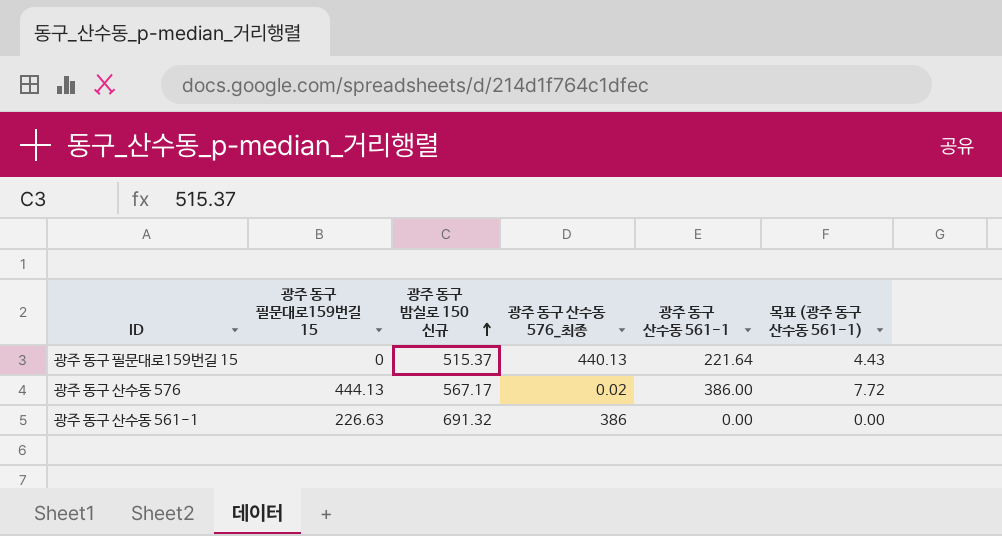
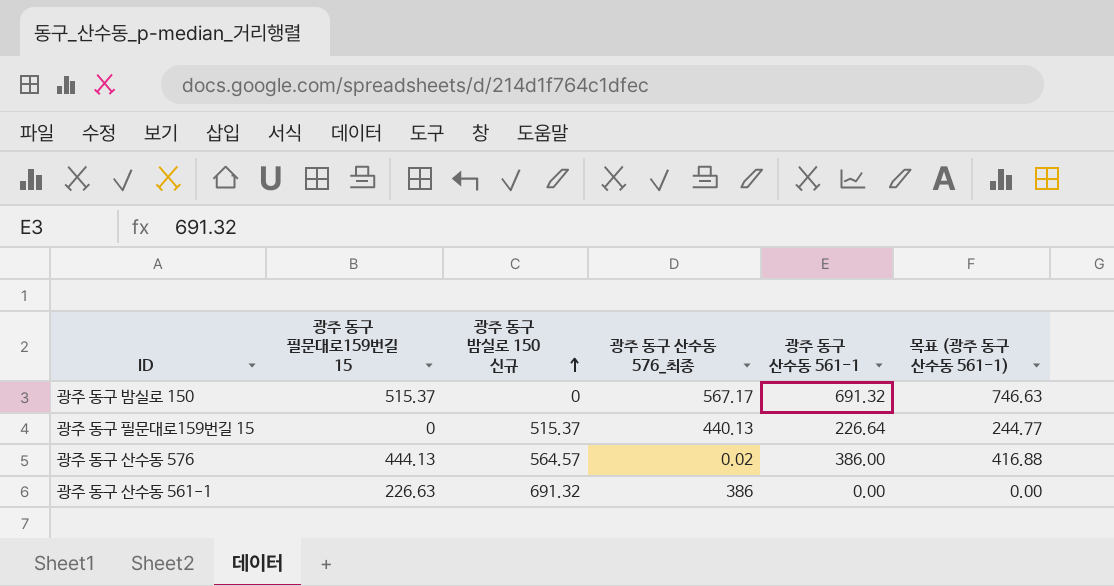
column 목표 (광주 동구 산수동 561-1) | formula: [광주 동구 산수동 561-1] * 0.02 -> [광주 동구 산수동 561-1] * 1.08
row 광주 동구 밤실로 150: none -> 515.37 | 0 | 567.17 | 691.32 | 746.63
광주 동구 필문대로159번길 15 | 광주 동구 산수동 561-1: 221.64 -> 226.64
광주 동구 산수동 576 | 광주 동구 밤실로 150 신규: 567.17 -> 564.57

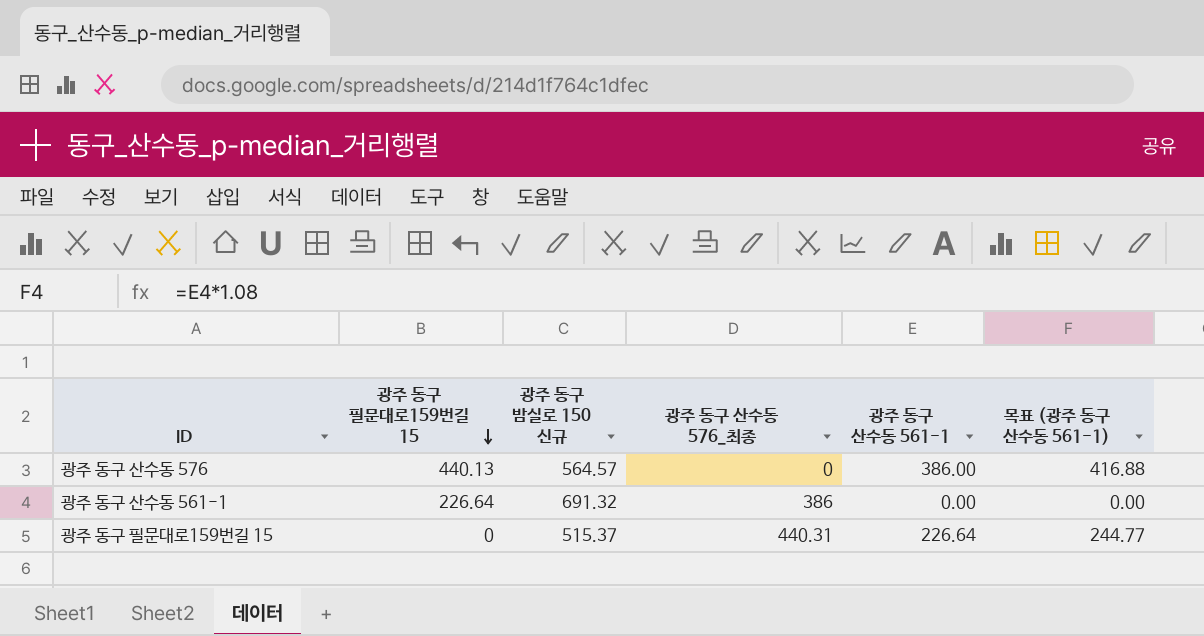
row order: 광주 동구 밤실로 150 신규 ascending -> 광주 동구 필문대로159번길 15 descending
row 광주 동구 밤실로 150: 515.37 | 0 | 567.17 | 691.32 | 746.63 -> none
광주 동구 산수동 576 | 광주 동구 필문대로159번길 15: 444.13 -> 440.13
광주 동구 산수동 576 | 광주 동구 산수동 576_최종: 0.02 -> 0
광주 동구 산수동 561-1 | 광주 동구 필문대로159번길 15: 226.63 -> 226.64
광주 동구 필문대로159번길 15 | 광주 동구 산수동 576_최종: 440.13 -> 440.31

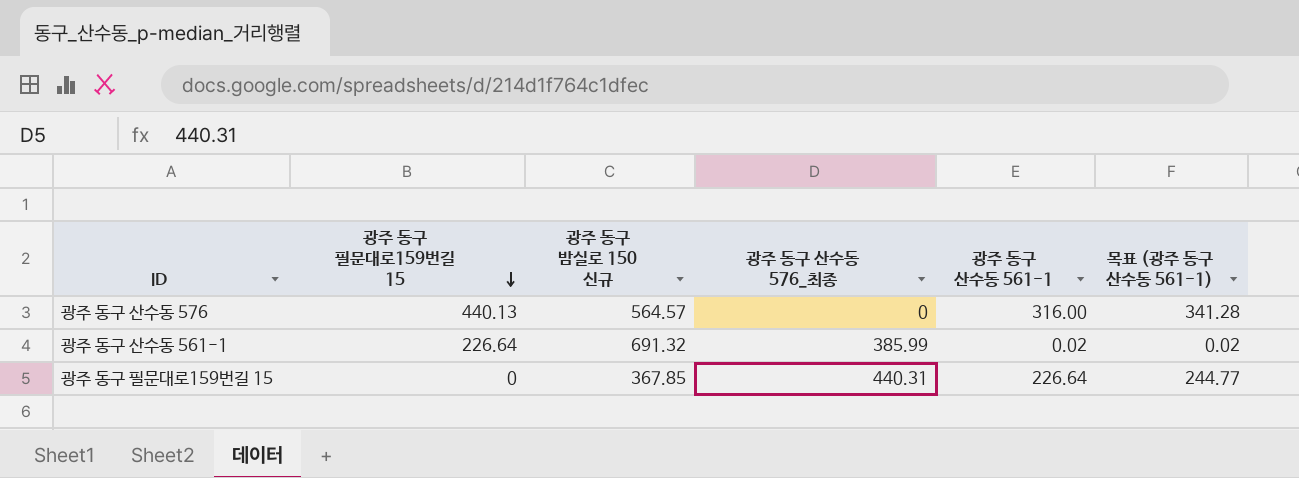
광주 동구 산수동 576 | 광주 동구 산수동 561-1: 386.00 -> 316.00
광주 동구 산수동 576 | 목표 (광주 동구 산수동 561-1): 416.88 -> 341.28
광주 동구 산수동 561-1 | 광주 동구 산수동 576_최종: 386 -> 385.99
광주 동구 산수동 561-1 | 광주 동구 산수동 561-1: 0.00 -> 0.02
광주 동구 산수동 561-1 | 목표 (광주 동구 산수동 561-1): 0.00 -> 0.02
광주 동구 필문대로159번길 15 | 광주 동구 밤실로 150 신규: 515.37 -> 367.85

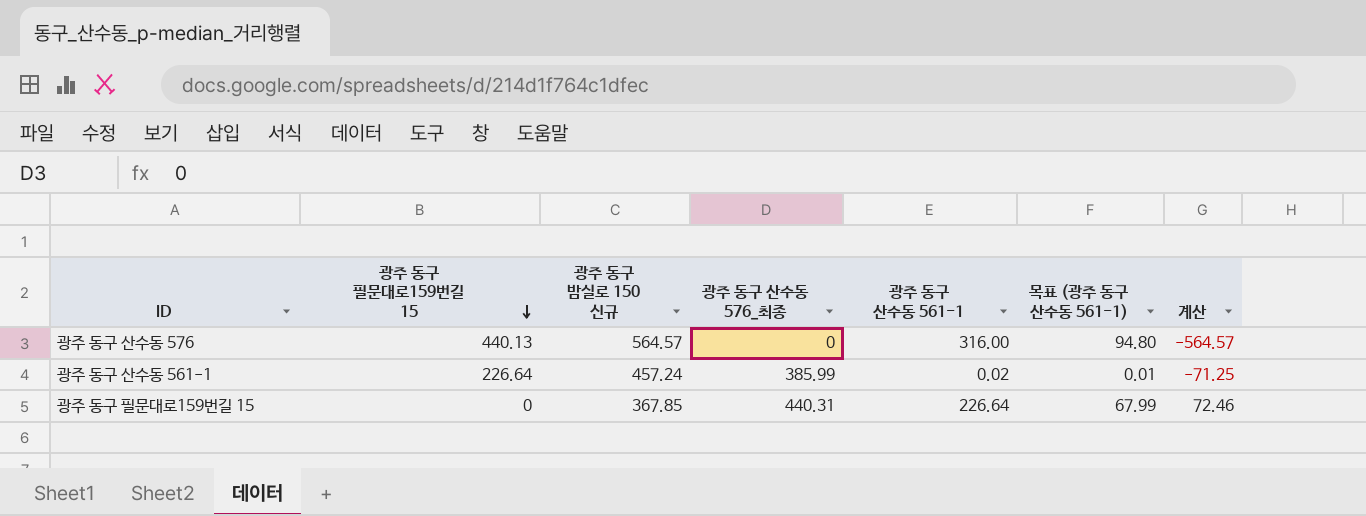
column 목표 (광주 동구 산수동 561-1) | formula: [광주 동구 산수동 561-1] * 1.08 -> [광주 동구 산수동 561-1] * 0.3
column 계산 | formula: none -> [광주 동구 산수동 576_최종] - [광주 동구 밤실로 150 신규]
광주 동구 산수동 561-1 | 광주 동구 밤실로 150 신규: 691.32 -> 457.24

